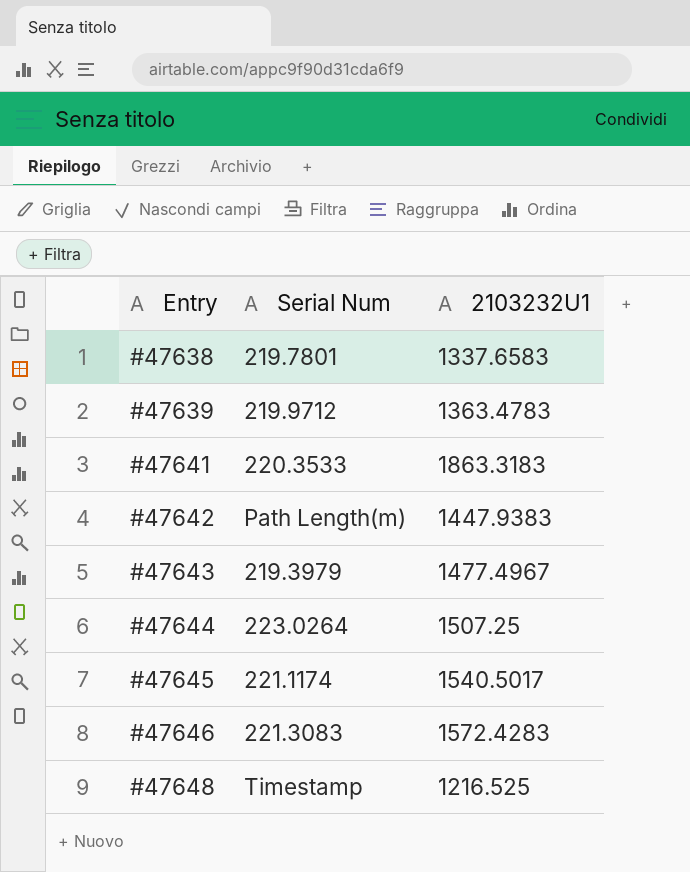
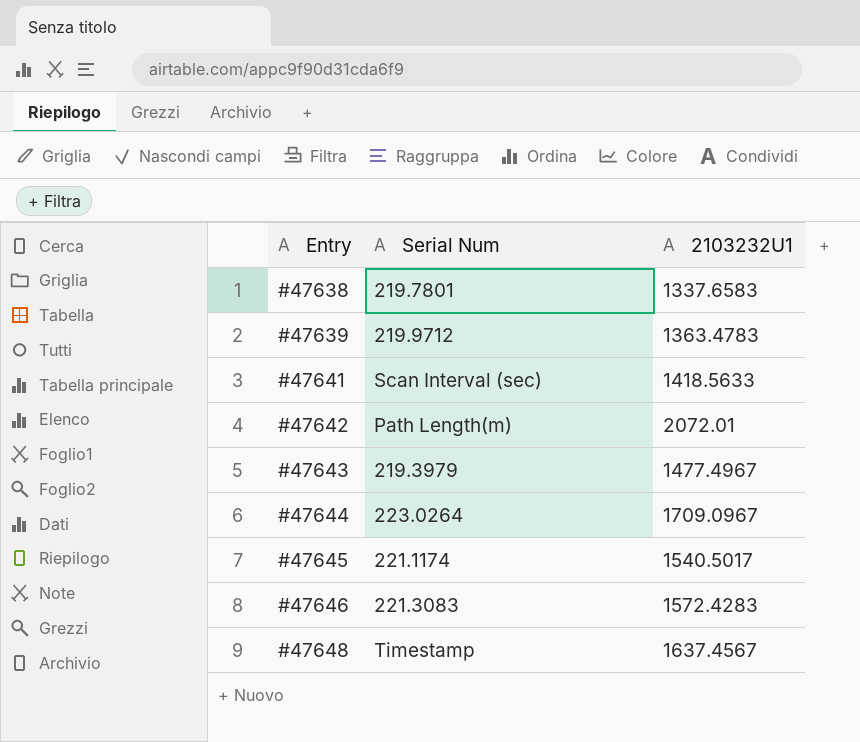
#47641 | Serial Num: 220.3533 -> Scan Interval (sec)
#47641 | 2103232U1: 1863.3183 -> 1418.5633
#47642 | 2103232U1: 1447.9383 -> 2072.01
#47644 | 2103232U1: 1507.25 -> 1709.0967
#47648 | 2103232U1: 1216.525 -> 1637.4567

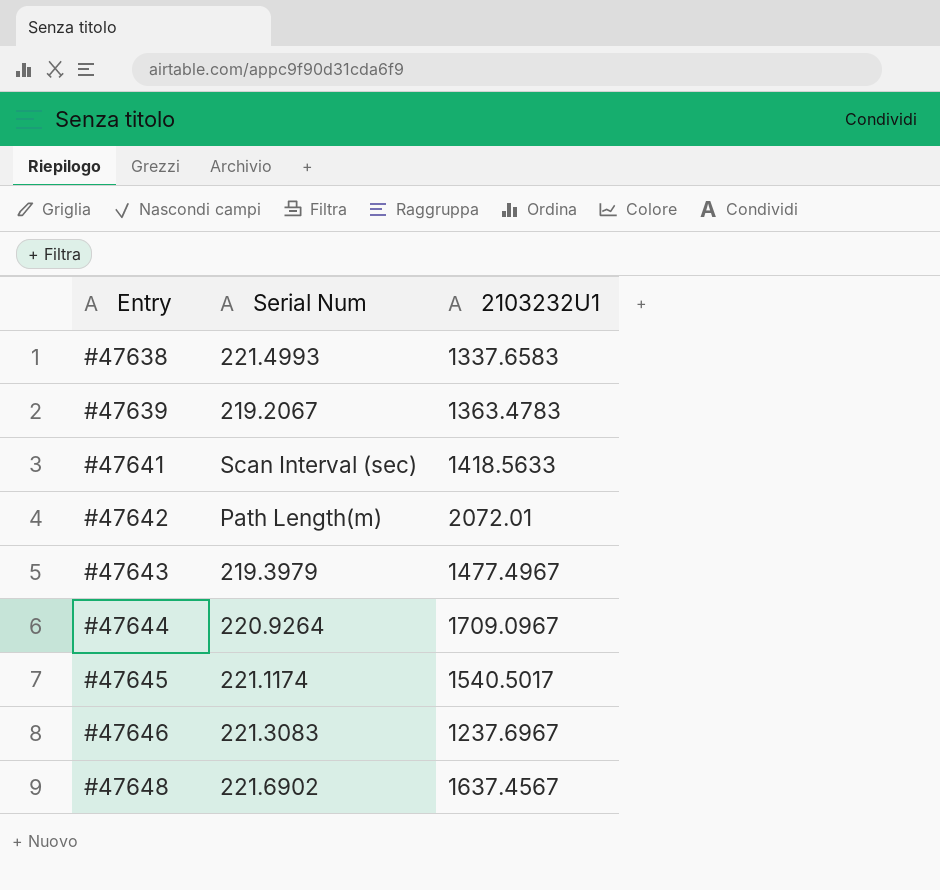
#47638 | Serial Num: 219.7801 -> 221.4993
#47639 | Serial Num: 219.9712 -> 219.2067
#47644 | Serial Num: 223.0264 -> 220.9264
#47646 | 2103232U1: 1572.4283 -> 1237.6967
#47648 | Serial Num: Timestamp -> 221.6902

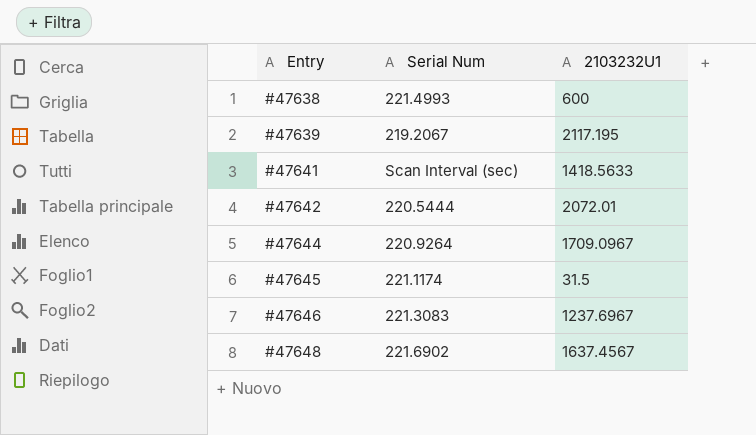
row #47643: 219.3979 | 1477.4967 -> none
#47638 | 2103232U1: 1337.6583 -> 600
#47639 | 2103232U1: 1363.4783 -> 2117.195
#47642 | Serial Num: Path Length(m) -> 220.5444
#47645 | 2103232U1: 1540.5017 -> 31.5

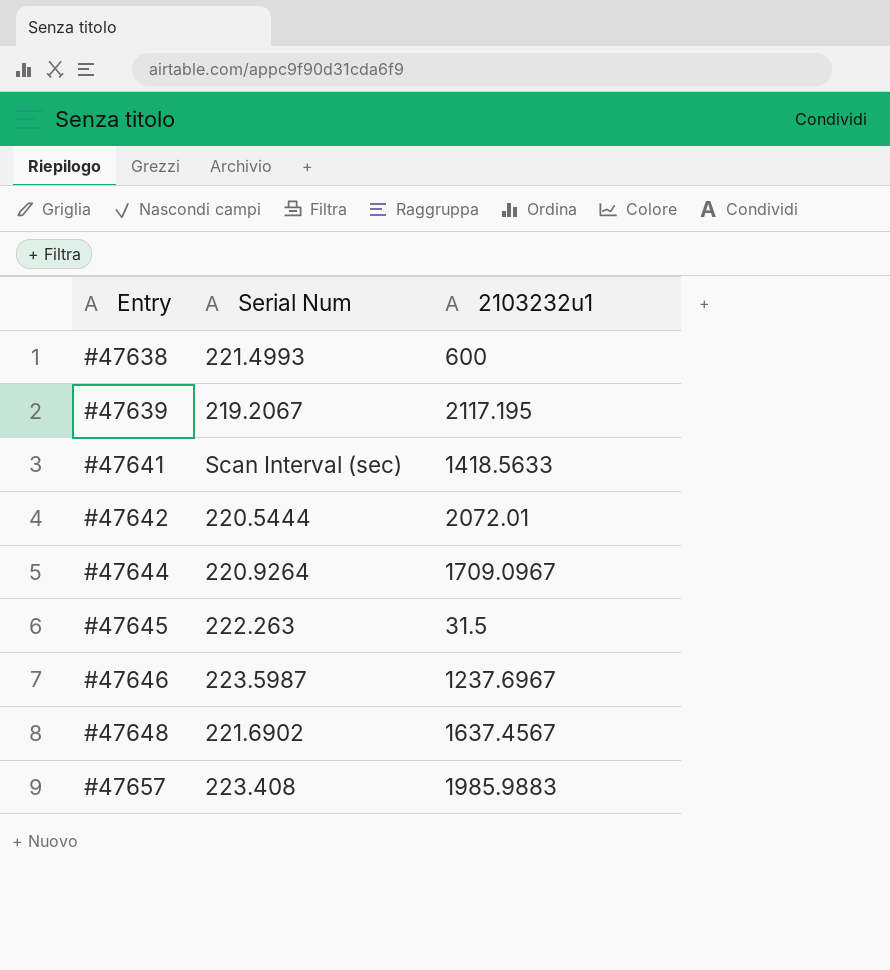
column name: 2103232U1 -> 2103232u1
#47645 | Serial Num: 221.1174 -> 222.263
#47646 | Serial Num: 221.3083 -> 223.5987
row #47657: none -> 223.408 | 1985.9883

